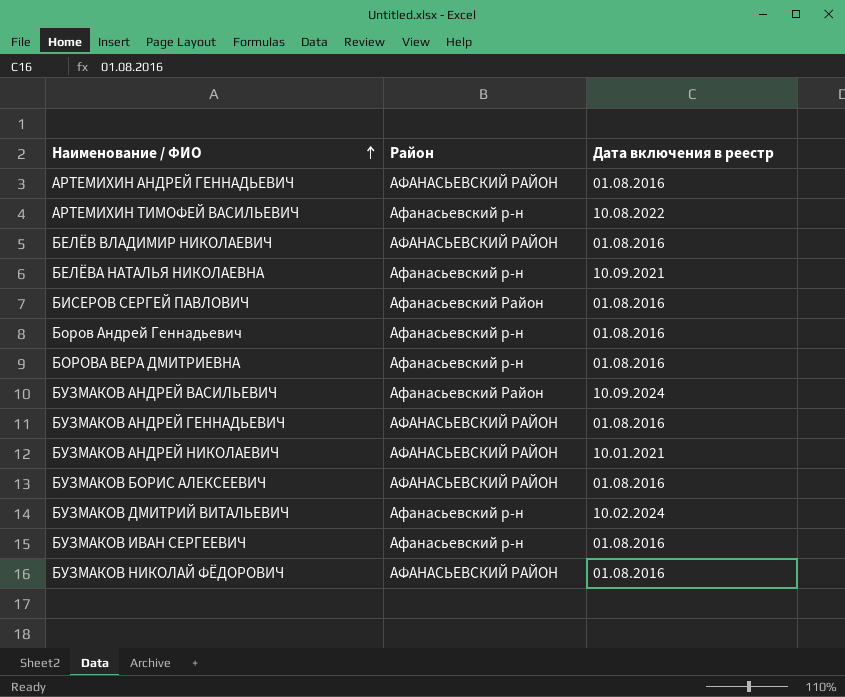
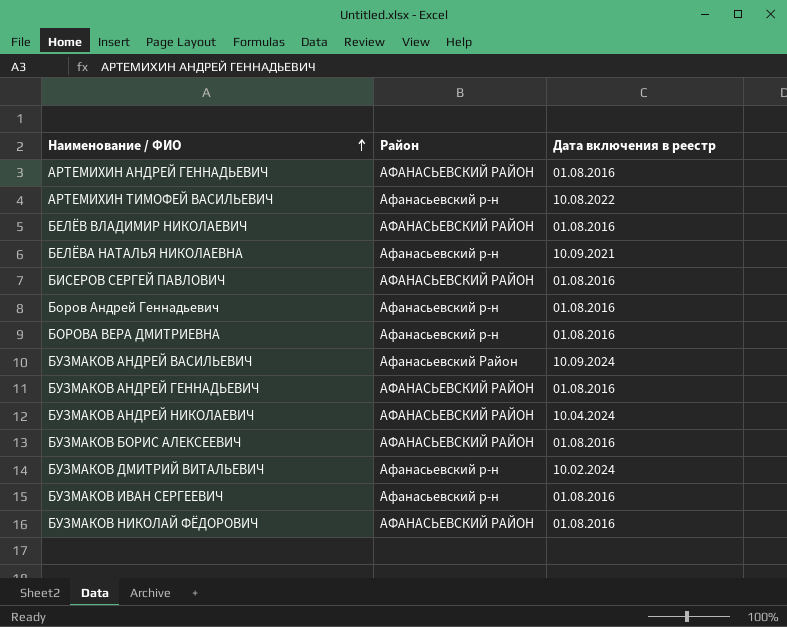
БИСЕРОВ СЕРГЕЙ ПАВЛОВИЧ | Район: Афанасьевский Район -> АФАНАСЬЕВСКИЙ РАЙОН
БУЗМАКОВ АНДРЕЙ НИКОЛАЕВИЧ | Дата включения в реестр: 10.01.2021 -> 10.04.2024

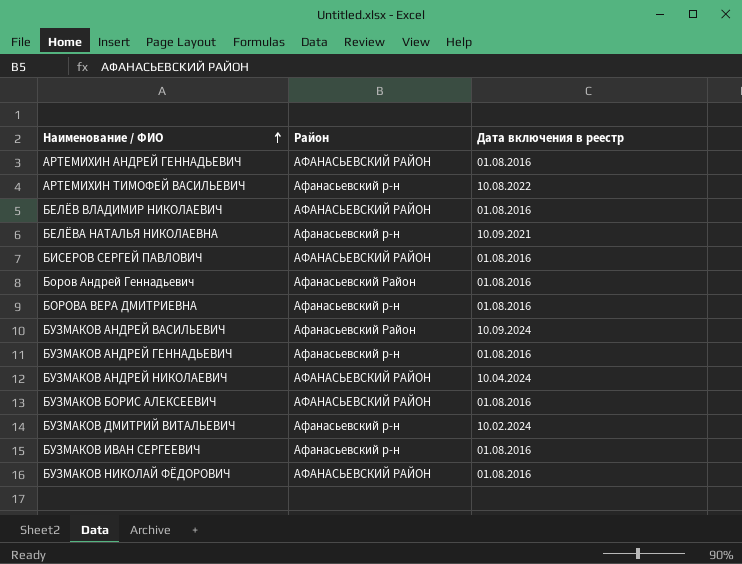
Боров Андрей Геннадьевич | Район: Афанасьевский р-н -> Афанасьевский Район
БУЗМАКОВ АНДРЕЙ ГЕННАДЬЕВИЧ | Район: АФАНАСЬЕВСКИЙ РАЙОН -> Афанасьевский р-н

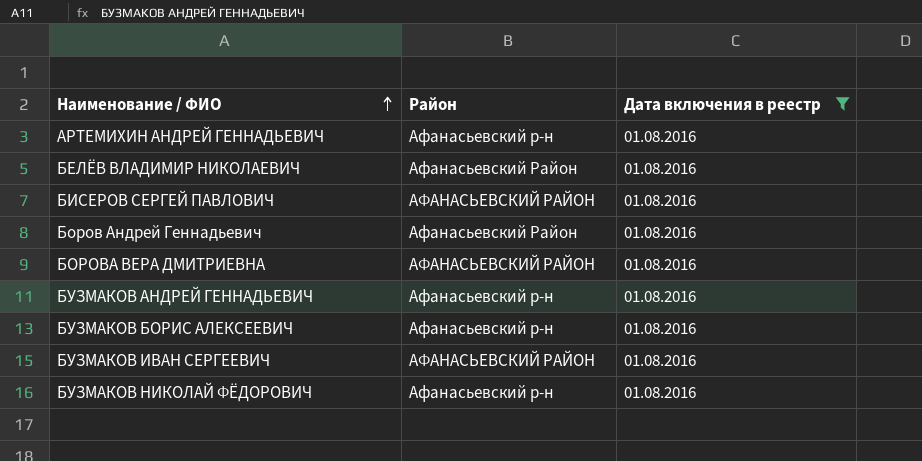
filter: none -> Дата включения в реестр = 01.08.2016
АРТЕМИХИН АНДРЕЙ ГЕННАДЬЕВИЧ | Район: АФАНАСЬЕВСКИЙ РАЙОН -> Афанасьевский р-н
БЕЛЁВ ВЛАДИМИР НИКОЛАЕВИЧ | Район: АФАНАСЬЕВСКИЙ РАЙОН -> Афанасьевский Район
БОРОВА ВЕРА ДМИТРИЕВНА | Район: Афанасьевский р-н -> АФАНАСЬЕВСКИЙ РАЙОН
БУЗМАКОВ БОРИС АЛЕКСЕЕВИЧ | Район: АФАНАСЬЕВСКИЙ РАЙОН -> Афанасьевский р-н
БУЗМАКОВ ИВАН СЕРГЕЕВИЧ | Район: Афанасьевский р-н -> АФАНАСЬЕВСКИЙ РАЙОН
БУЗМАКОВ НИКОЛАЙ ФЁДОРОВИЧ | Район: АФАНАСЬЕВСКИЙ РАЙОН -> Афанасьевский р-н

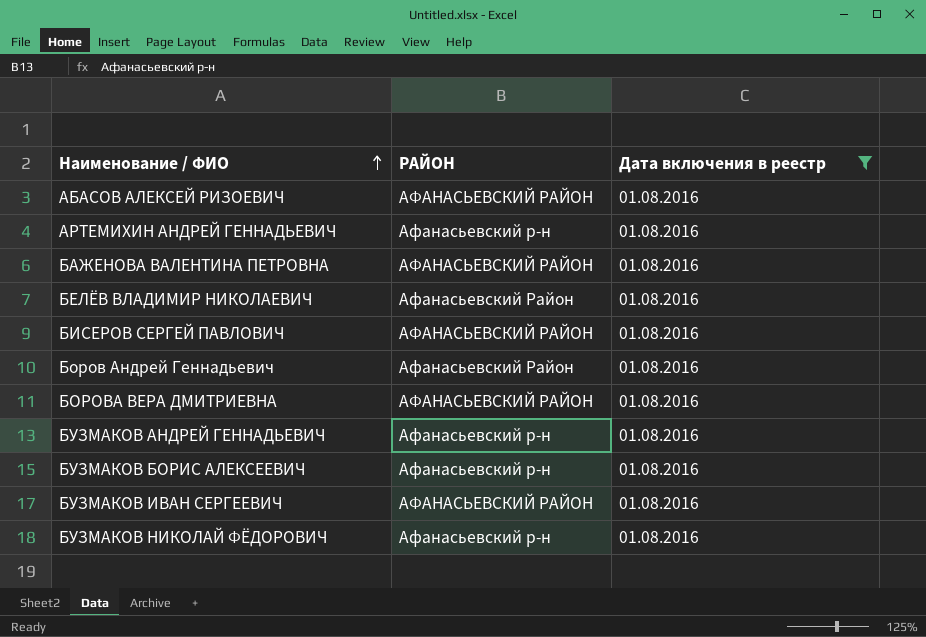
column name: Район -> РАЙОН
row АБАСОВ АЛЕКСЕЙ РИЗОЕВИЧ: none -> АФАНАСЬЕВСКИЙ РАЙОН | 01.08.2016
row БАЖЕНОВА ВАЛЕНТИНА ПЕТРОВНА: none -> АФАНАСЬЕВСКИЙ РАЙОН | 01.08.2016

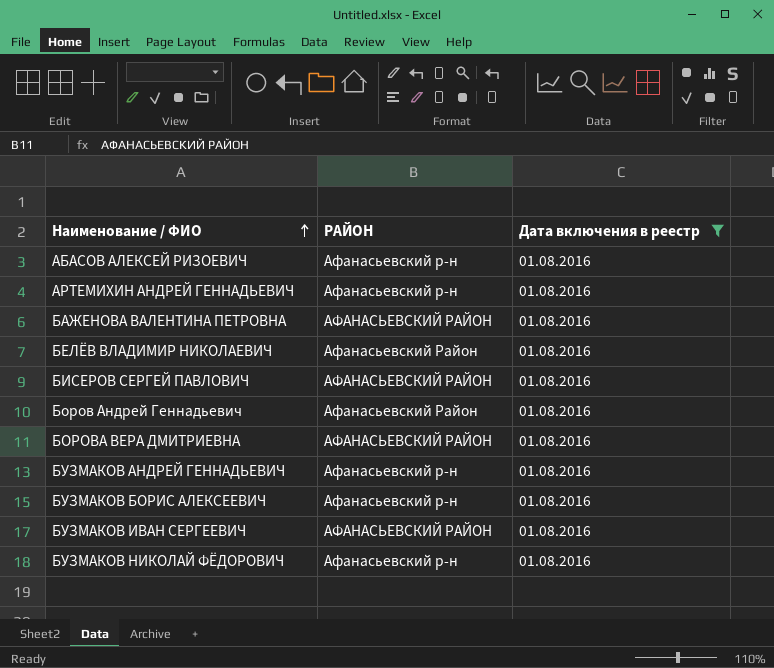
АБАСОВ АЛЕКСЕЙ РИЗОЕВИЧ | РАЙОН: АФАНАСЬЕВСКИЙ РАЙОН -> Афанасьевский р-н

